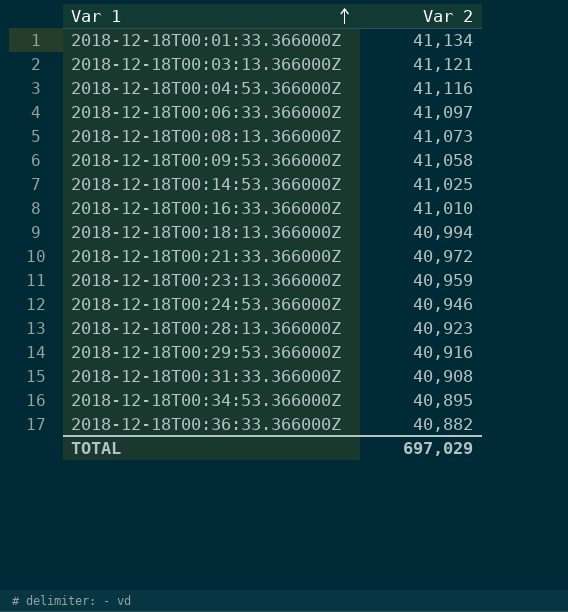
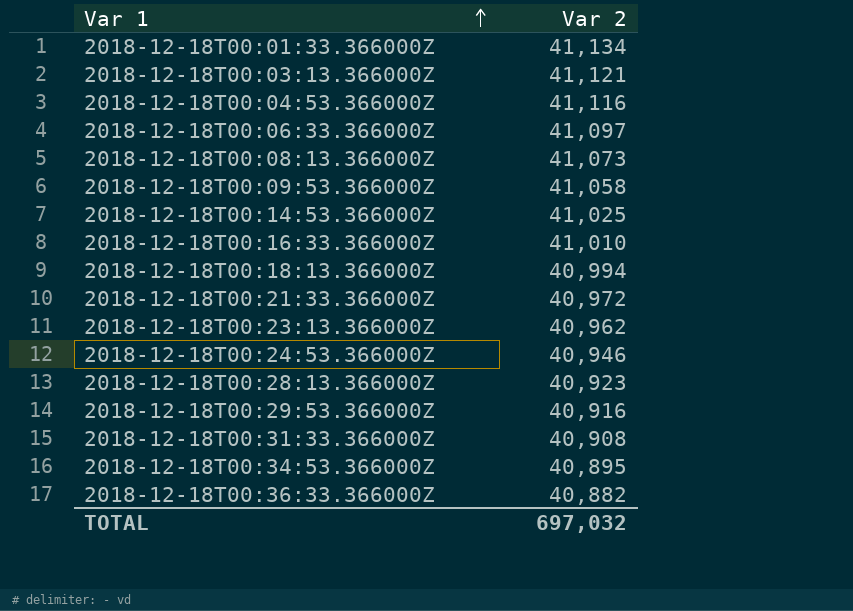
2018-12-18T00:23:13.366000Z | Var 2: 40,959 -> 40,962
TOTAL | Var 2: 697,029 -> 697,032

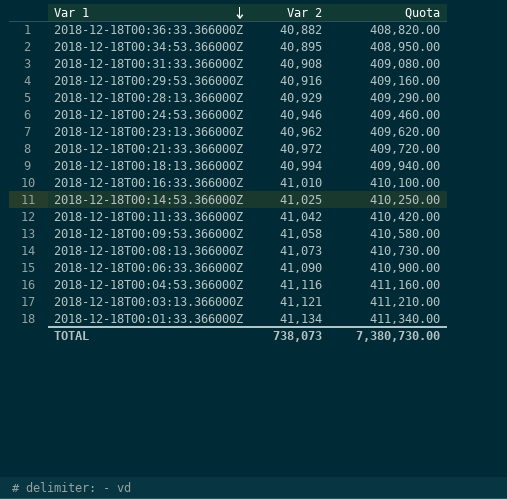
row order: Var 1 ascending -> Var 1 descending
column Quota | formula: none -> [Var 2] * 10
2018-12-18T00:28:13.366000Z | Var 2: 40,923 -> 40,929
row 2018-12-18T00:11:33.366000Z: none -> 41,042 | 410,420.00
2018-12-18T00:06:33.366000Z | Var 2: 41,097 -> 41,090
TOTAL | Var 2: 697,032 -> 738,073

